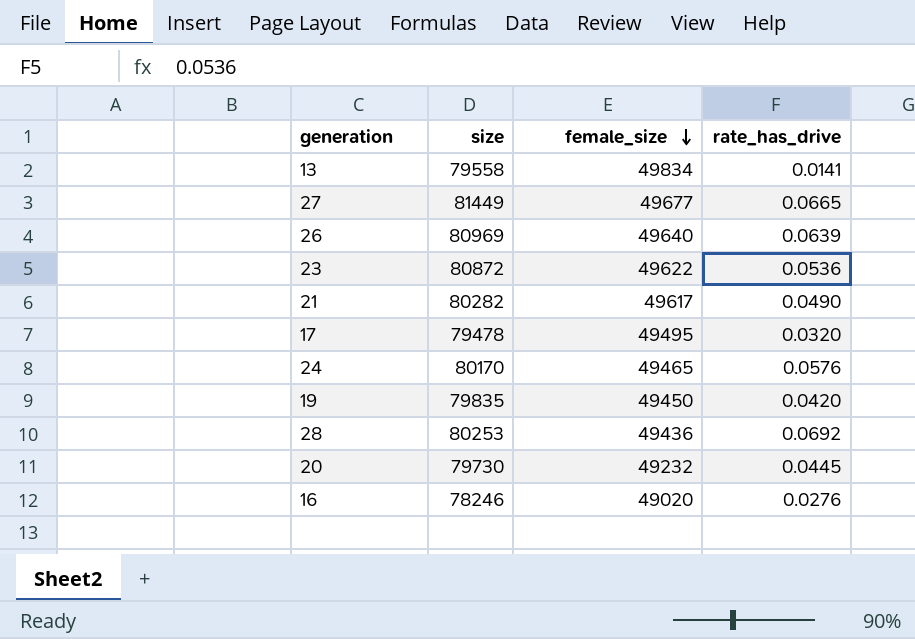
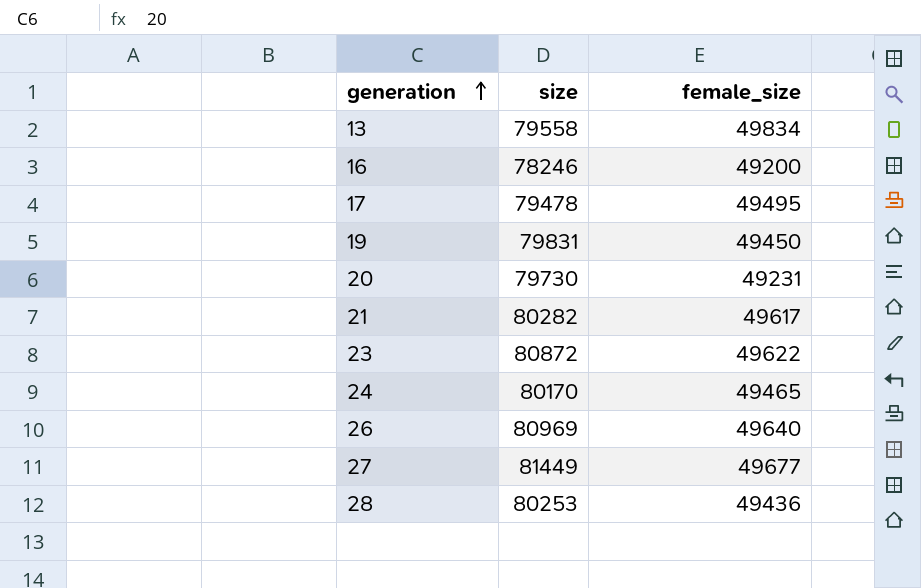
row order: female_size descending -> generation ascending
column rate_has_drive | position: 4 -> none
16 | female_size: 49020 -> 49200
19 | size: 79835 -> 79831
20 | female_size: 49232 -> 49231

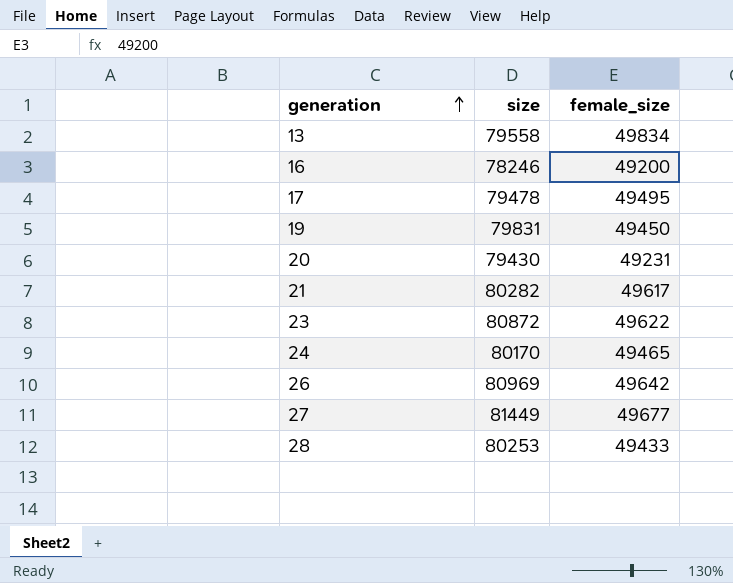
20 | size: 79730 -> 79430
26 | female_size: 49640 -> 49642
28 | female_size: 49436 -> 49433

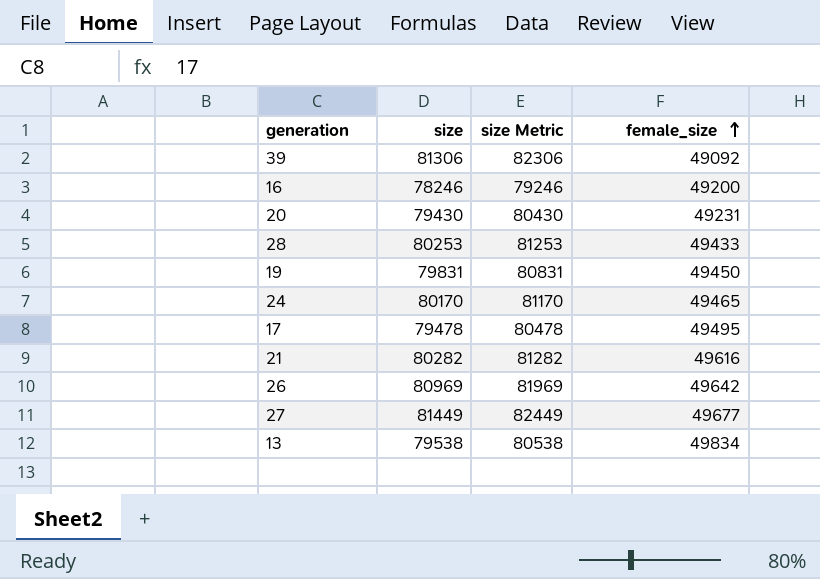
row order: generation ascending -> female_size ascending
column size Metric | formula: none -> [size] + 1000
row 23: 80872 | 49622 -> none
row 39: none -> 81306 | 82306 | 49092
21 | female_size: 49617 -> 49616
13 | size: 79558 -> 79538

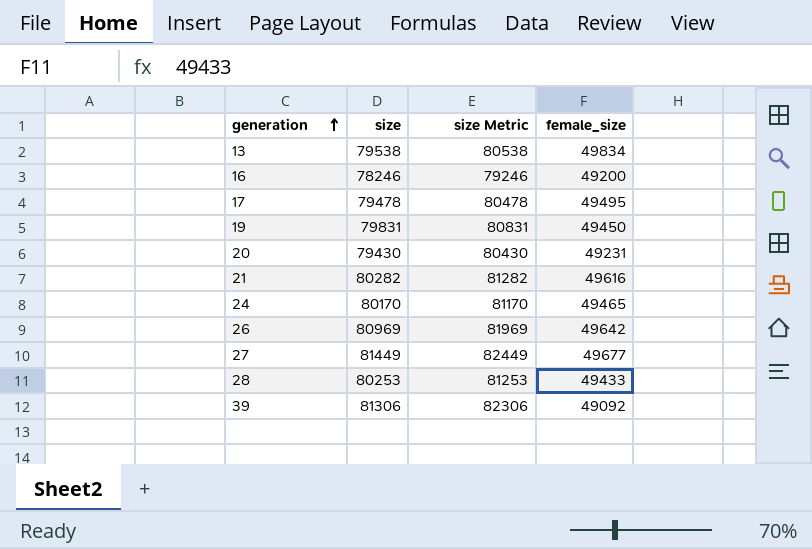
row order: female_size ascending -> generation ascending

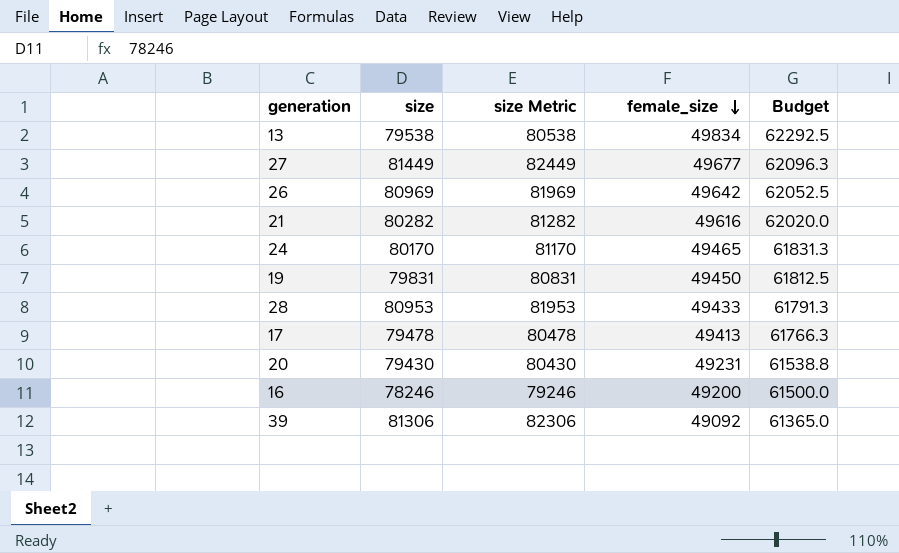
row order: generation ascending -> female_size descending
column Budget | formula: none -> [female_size] * 1.25
28 | size: 80253 -> 80953
28 | size Metric: 81253 -> 81953
17 | female_size: 49495 -> 49413

